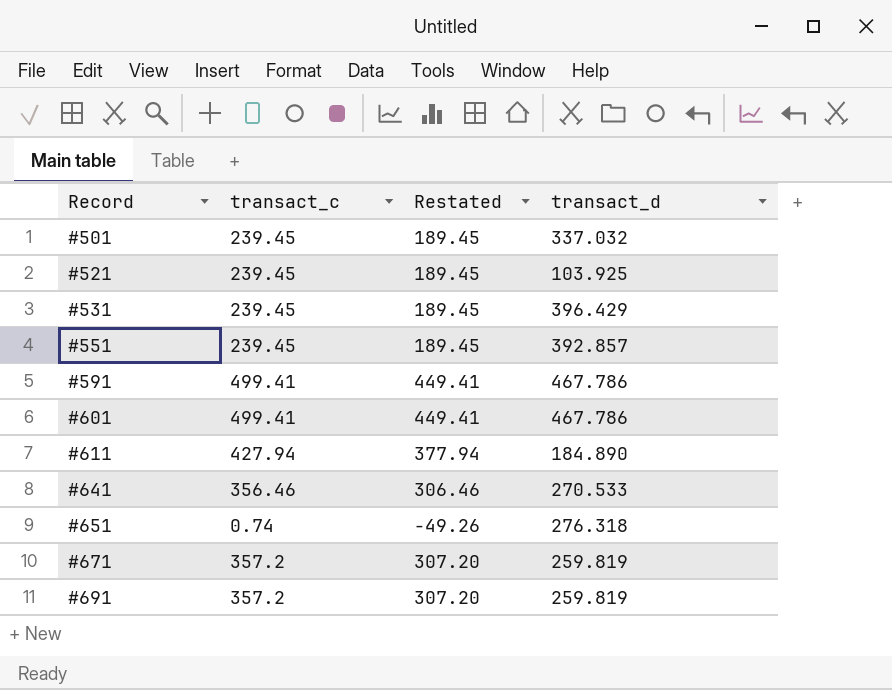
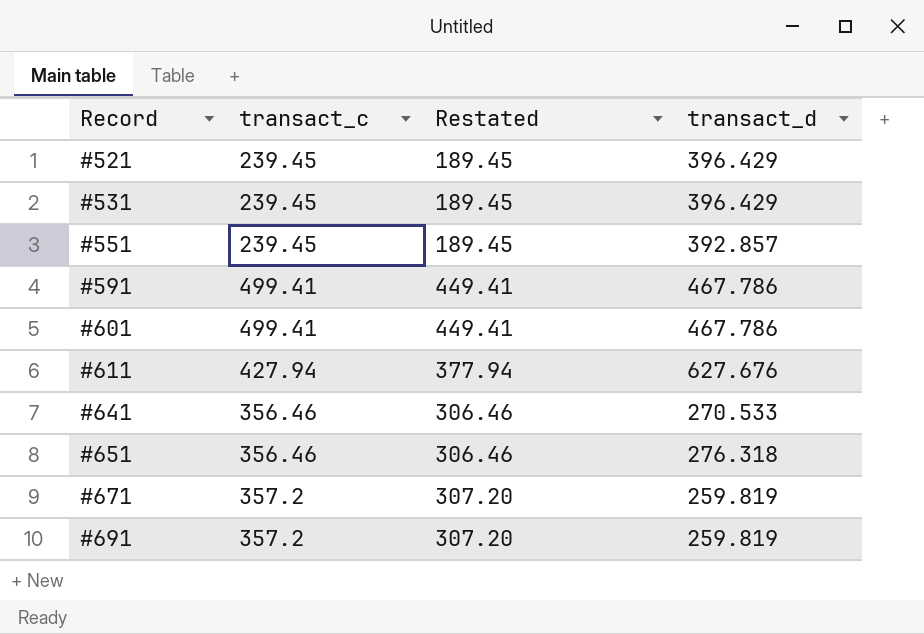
row #501: 239.45 | 189.45 | 337.032 -> none
#521 | transact_d: 103.925 -> 396.429
#611 | transact_d: 184.890 -> 627.676
#651 | transact_c: 0.74 -> 356.46
#651 | Restated: -49.26 -> 306.46

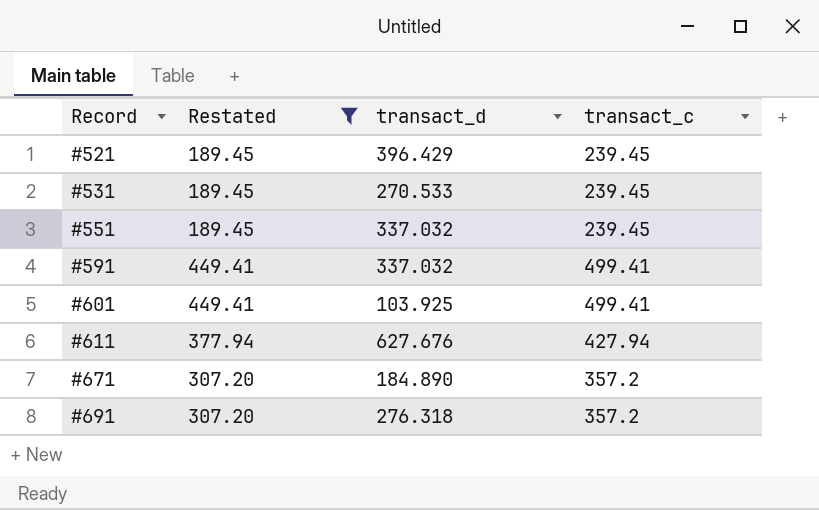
filter: none -> Restated != 306.46
column transact_c | position: 2 -> 4
#531 | transact_d: 396.429 -> 270.533
#551 | transact_d: 392.857 -> 337.032
#591 | transact_d: 467.786 -> 337.032
#601 | transact_d: 467.786 -> 103.925
#671 | transact_d: 259.819 -> 184.890
#691 | transact_d: 259.819 -> 276.318

